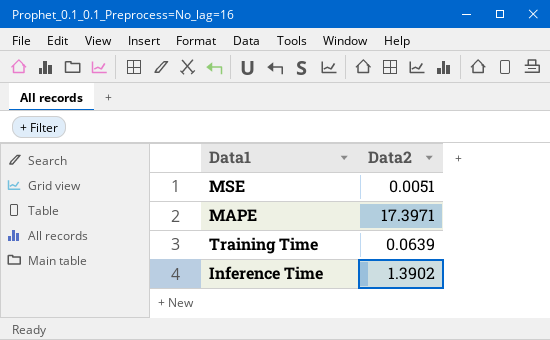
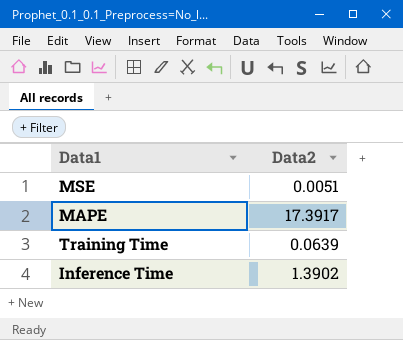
MAPE | Data2: 17.3971 -> 17.3917

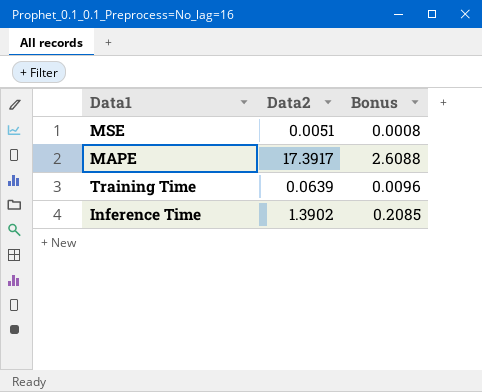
column Bonus | formula: none -> [Data2] * 0.15

